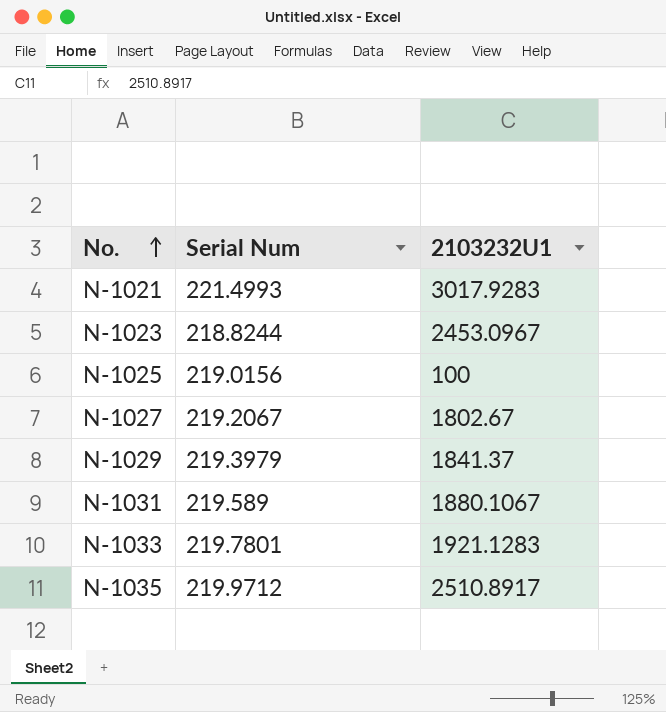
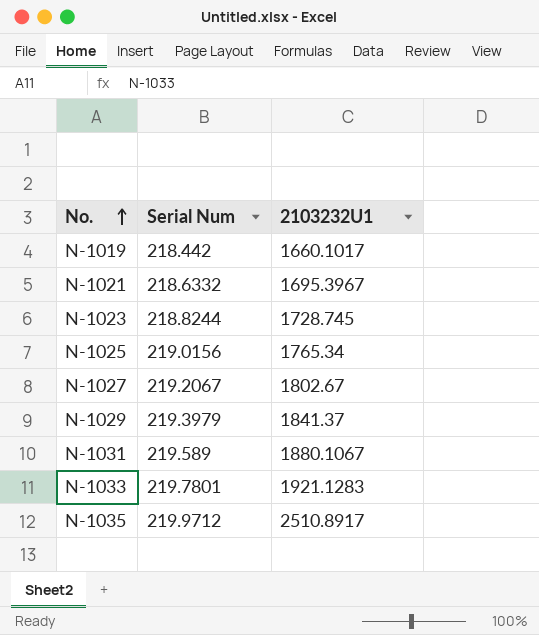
row N-1019: none -> 218.442 | 1660.1017
N-1021 | Serial Num: 221.4993 -> 218.6332
N-1021 | 2103232U1: 3017.9283 -> 1695.3967
N-1023 | 2103232U1: 2453.0967 -> 1728.745
N-1025 | 2103232U1: 100 -> 1765.34

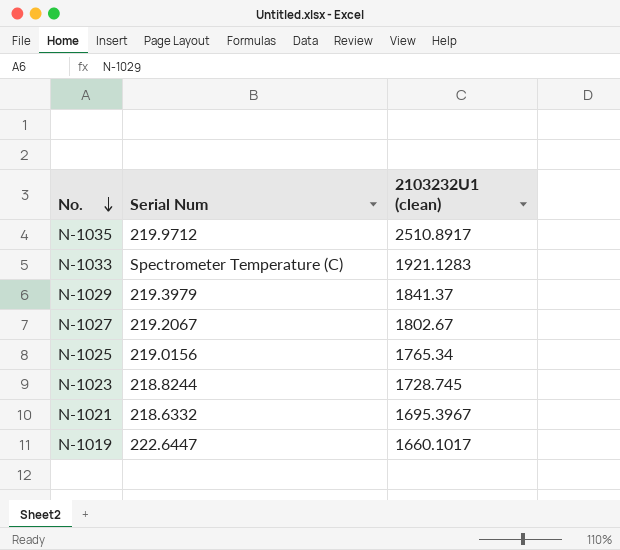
row order: No. ascending -> No. descending
column name: 2103232U1 -> 2103232U1 (clean)
row N-1031: 219.589 | 1880.1067 -> none
N-1033 | Serial Num: 219.7801 -> Spectrometer Temperature (C)
N-1019 | Serial Num: 218.442 -> 222.6447

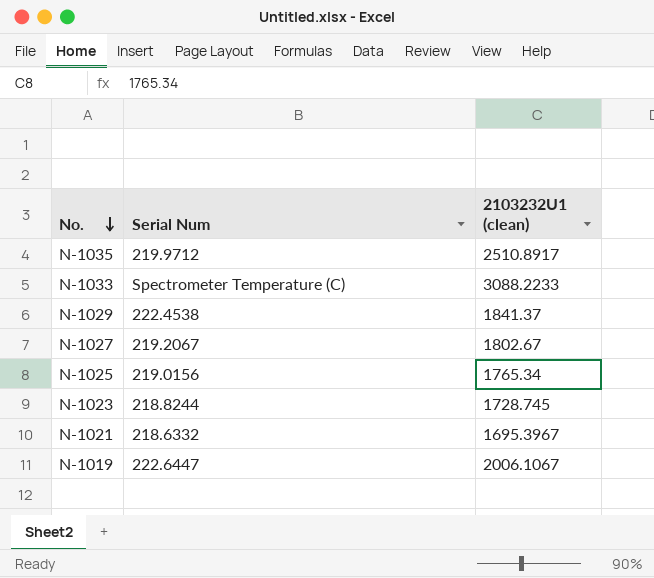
N-1033 | 2103232U1 (clean): 1921.1283 -> 3088.2233
N-1029 | Serial Num: 219.3979 -> 222.4538
N-1019 | 2103232U1 (clean): 1660.1017 -> 2006.1067

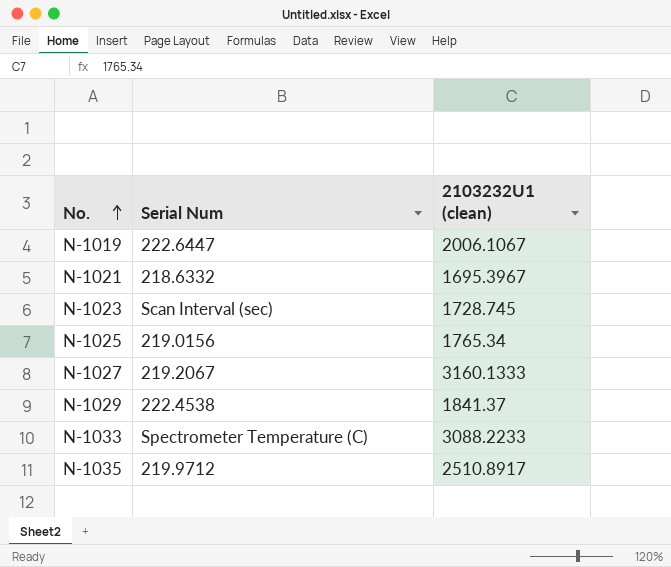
row order: No. descending -> No. ascending
N-1023 | Serial Num: 218.8244 -> Scan Interval (sec)
N-1027 | 2103232U1 (clean): 1802.67 -> 3160.1333

